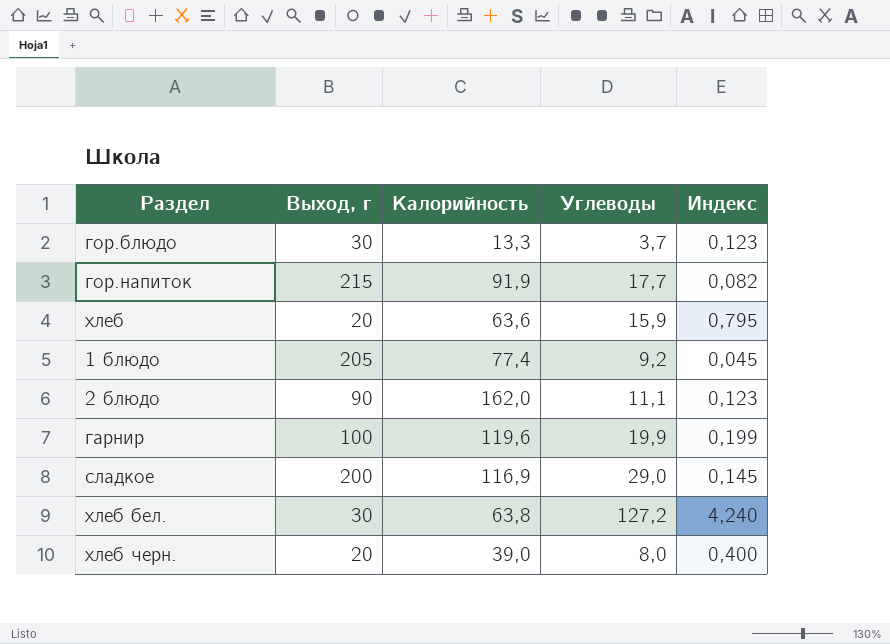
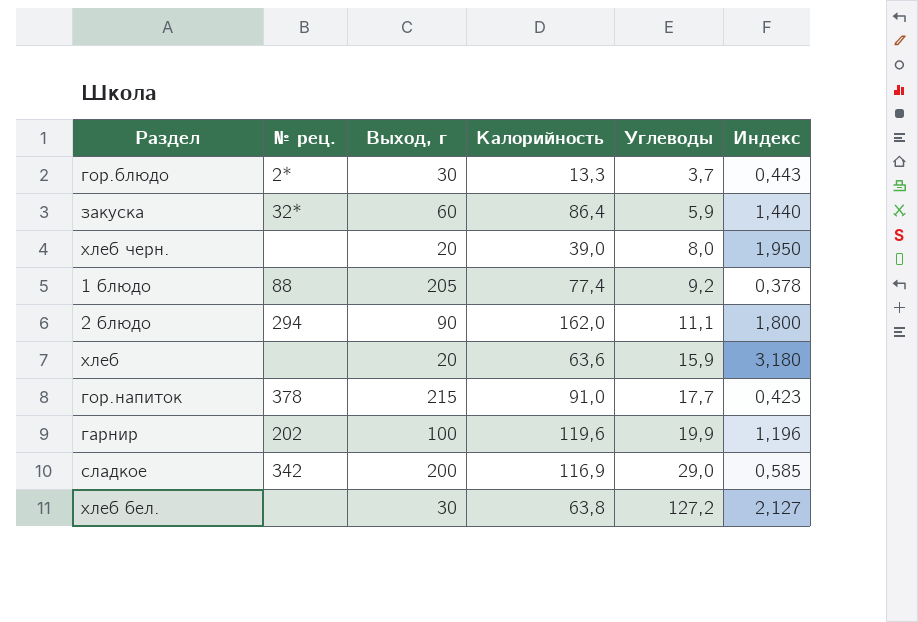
row order: none -> Углеводы ascending
column № рец. | position: none -> 2
column Индекс | formula: [Углеводы] / [Выход, г] -> [Калорийность] / [Выход, г]
row закуска: none -> 32* | 60 | 86,4 | 5,9 | 1,440
гор.напиток | Калорийность: 91,9 -> 91,0

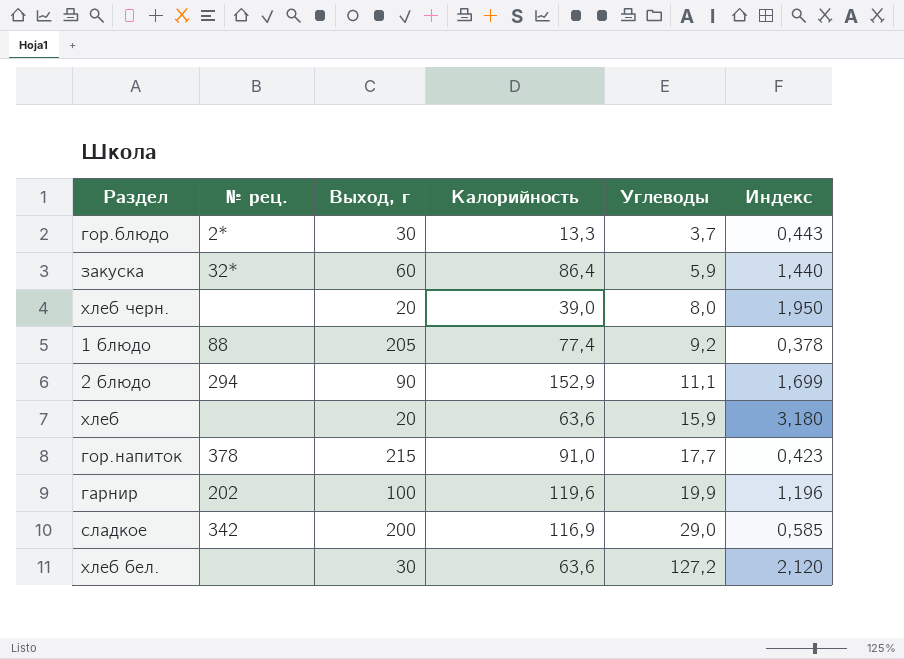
2 блюдо | Калорийность: 162,0 -> 152,9
2 блюдо | Индекс: 1,800 -> 1,699
хлеб бел. | Калорийность: 63,8 -> 63,6
хлеб бел. | Индекс: 2,127 -> 2,120

